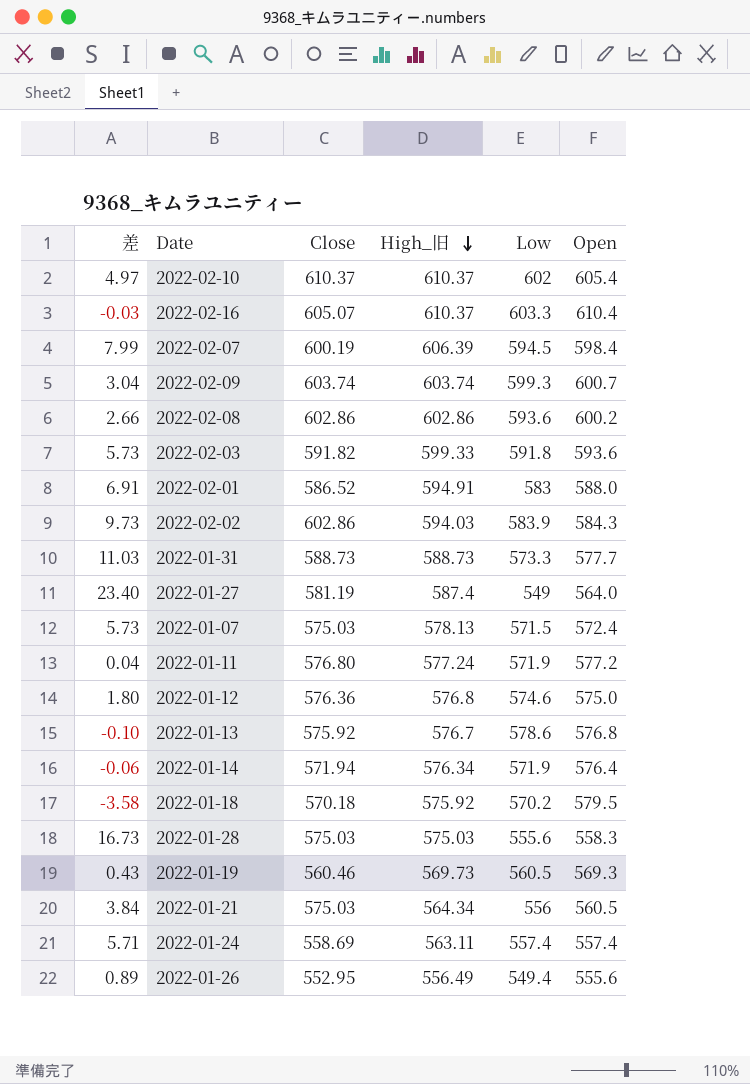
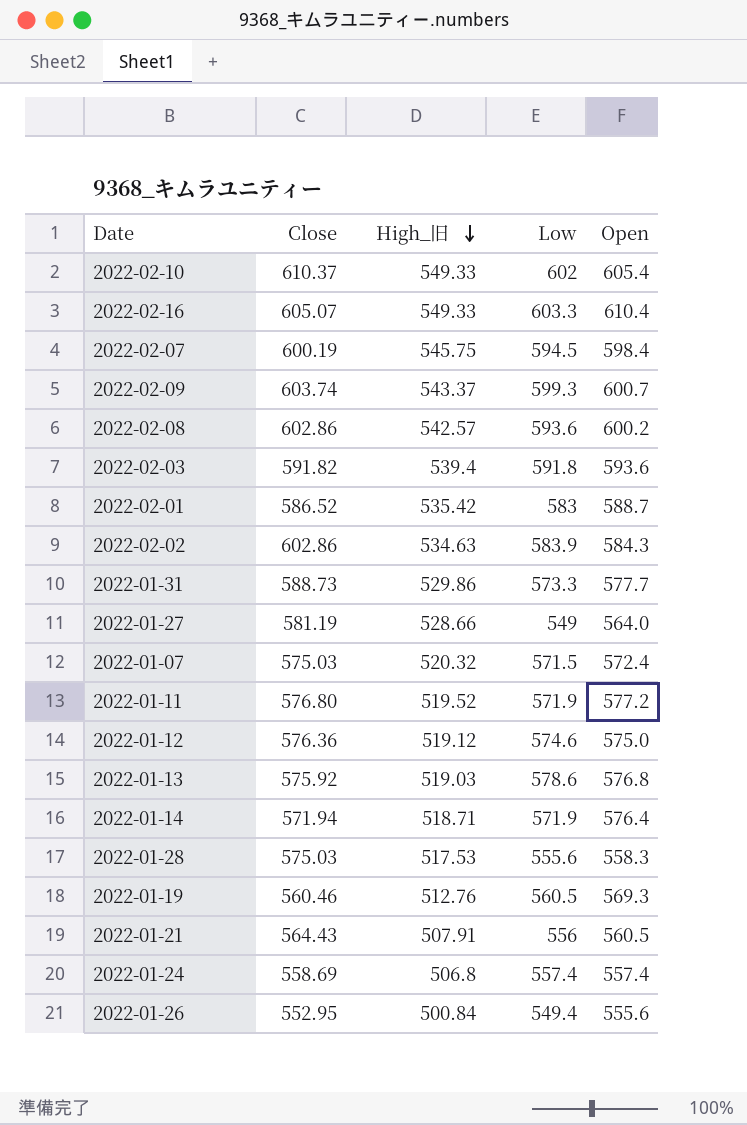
column 差 | formula: [High_旧] - [Open] -> none
row 2022-01-18: -3.58 | 570.18 | 575.92 | 570.2 | 579.5 -> none
2022-02-10 | High_旧: 610.37 -> 549.33
2022-02-16 | High_旧: 610.37 -> 549.33
2022-02-07 | High_旧: 606.39 -> 545.75
2022-02-09 | High_旧: 603.74 -> 543.37
2022-02-08 | High_旧: 602.86 -> 542.57
2022-02-03 | High_旧: 599.33 -> 539.4
2022-02-01 | High_旧: 594.91 -> 535.42
2022-02-01 | Open: 588.0 -> 588.7
2022-02-02 | High_旧: 594.03 -> 534.63
2022-01-31 | High_旧: 588.73 -> 529.86
2022-01-27 | High_旧: 587.4 -> 528.66
2022-01-07 | High_旧: 578.13 -> 520.32
2022-01-11 | High_旧: 577.24 -> 519.52
2022-01-12 | High_旧: 576.8 -> 519.12
2022-01-13 | High_旧: 576.7 -> 519.03
2022-01-14 | High_旧: 576.34 -> 518.71
2022-01-28 | High_旧: 575.03 -> 517.53
2022-01-19 | High_旧: 569.73 -> 512.76
2022-01-21 | Close: 575.03 -> 564.43
2022-01-21 | High_旧: 564.34 -> 507.91
2022-01-24 | High_旧: 563.11 -> 506.8
2022-01-26 | High_旧: 556.49 -> 500.84

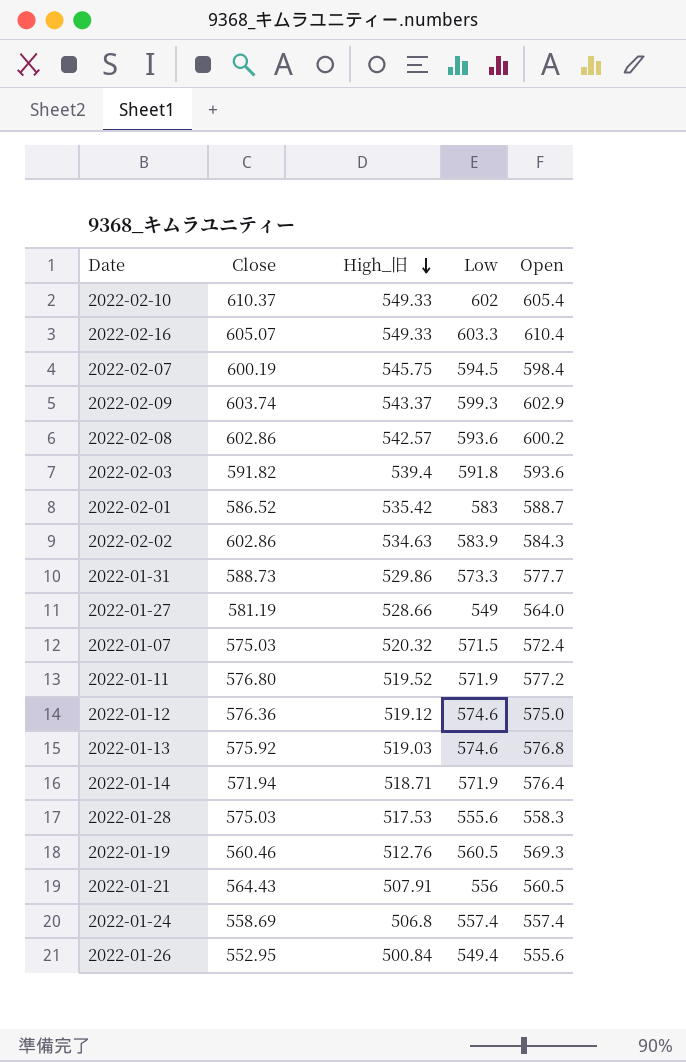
2022-02-09 | Open: 600.7 -> 602.9
2022-01-13 | Low: 578.6 -> 574.6

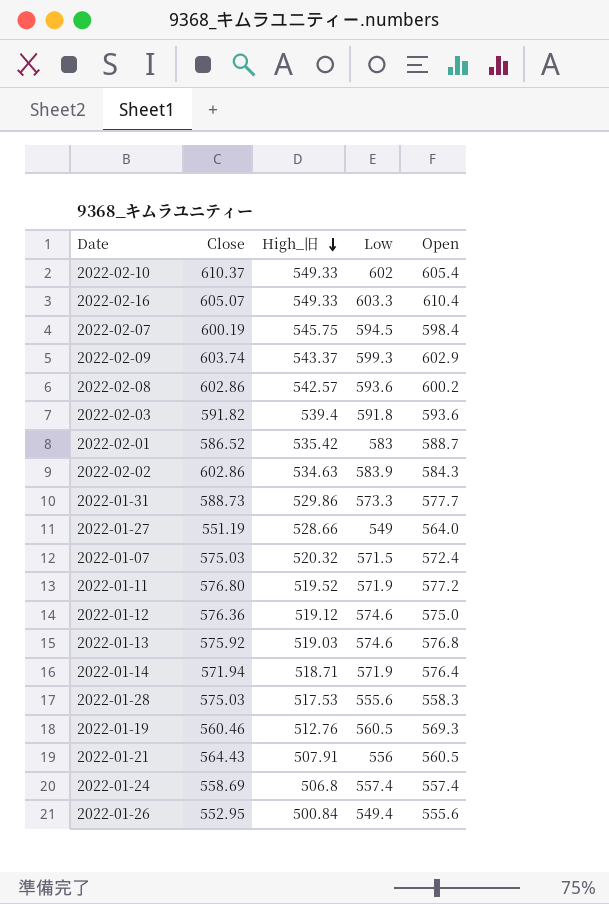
2022-01-27 | Close: 581.19 -> 551.19

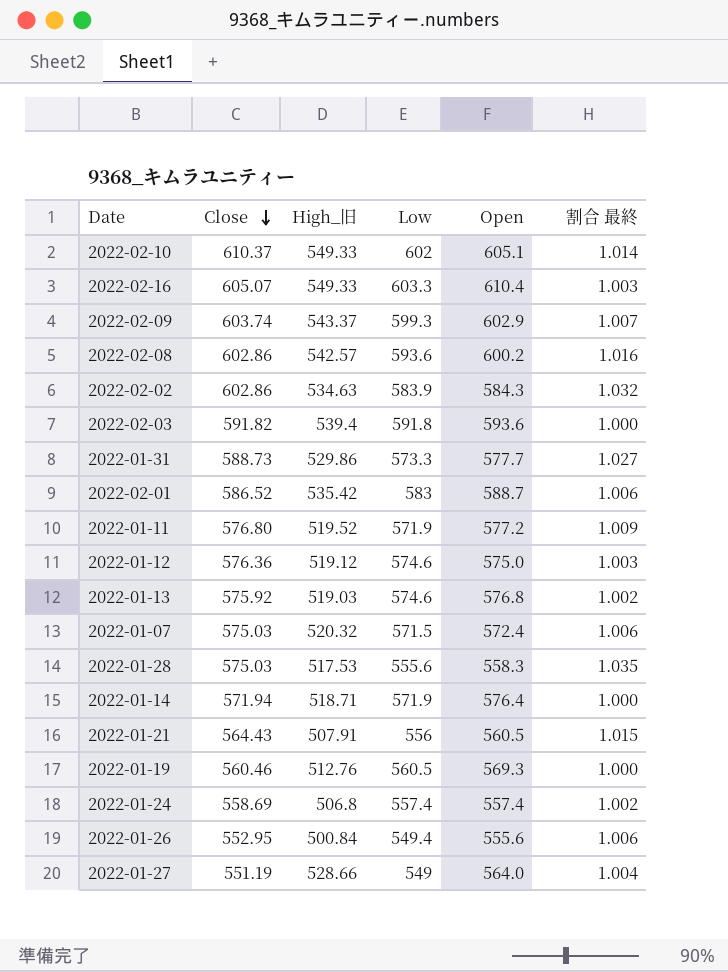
row order: High_旧 descending -> Close descending
column 割合 最終 | formula: none -> [Close] / [Low]
row 2022-02-07: 600.19 | 545.75 | 594.5 | 598.4 -> none
2022-02-10 | Open: 605.4 -> 605.1

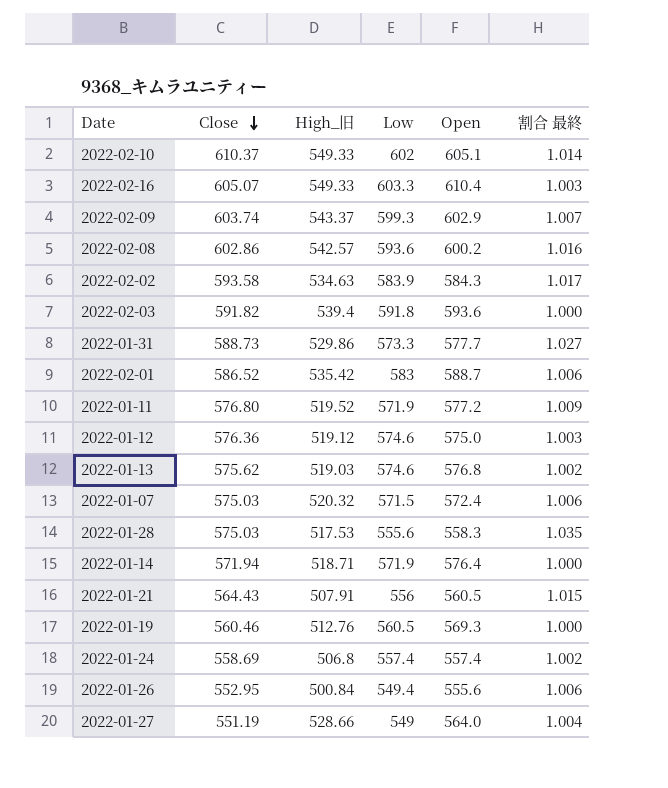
2022-02-02 | Close: 602.86 -> 593.58
2022-02-02 | 割合 最終: 1.032 -> 1.017
2022-01-13 | Close: 575.92 -> 575.62

